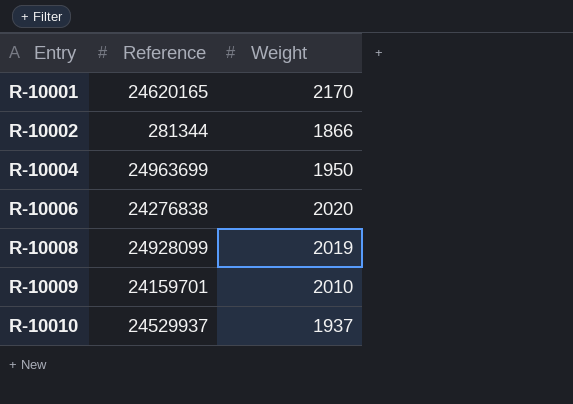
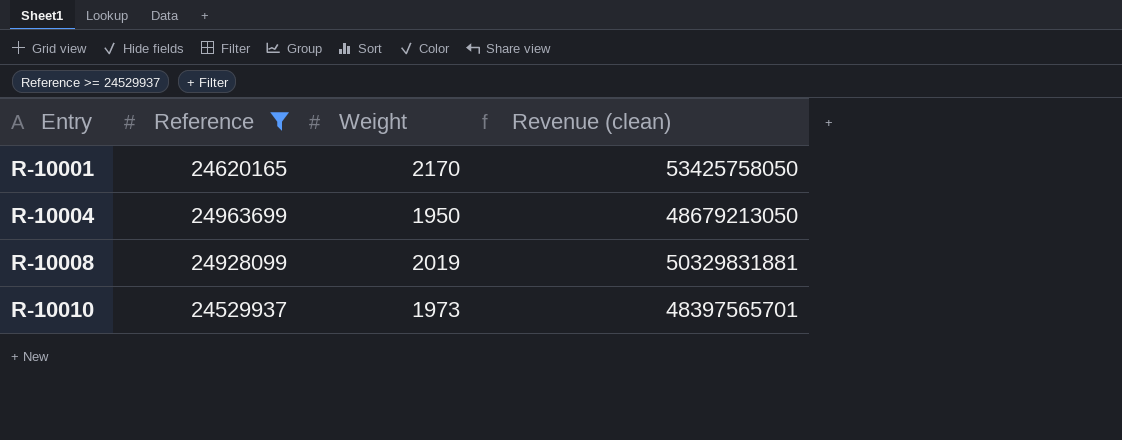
filter: none -> Reference >= 24529937
column Revenue (clean) | formula: none -> [Reference] * [Weight]
R-10010 | Weight: 1937 -> 1973

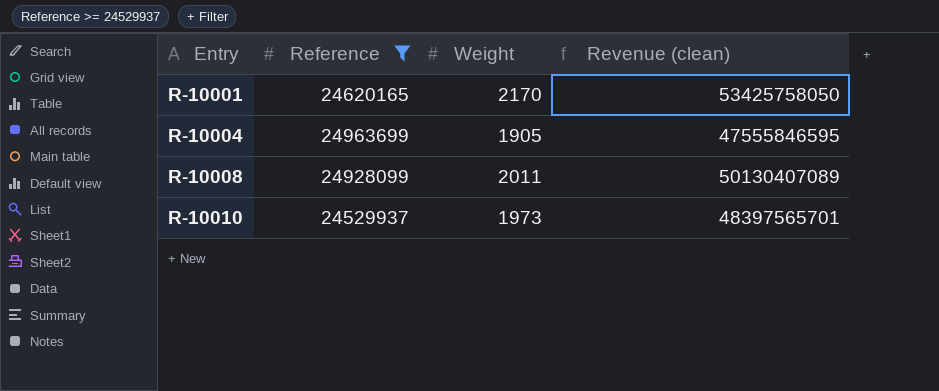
R-10004 | Weight: 1950 -> 1905
R-10004 | Revenue (clean): 48679213050 -> 47555846595
R-10008 | Weight: 2019 -> 2011
R-10008 | Revenue (clean): 50329831881 -> 50130407089

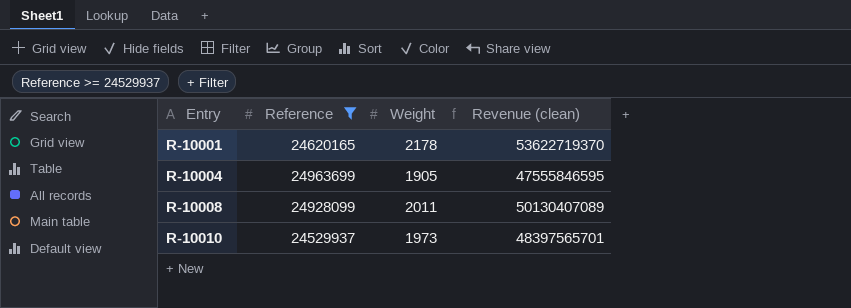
R-10001 | Weight: 2170 -> 2178
R-10001 | Revenue (clean): 53425758050 -> 53622719370

